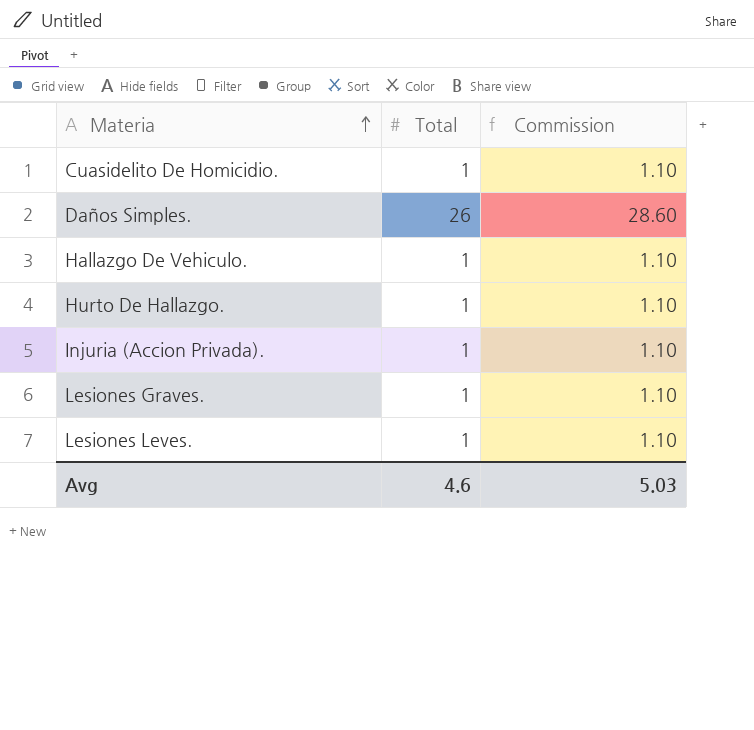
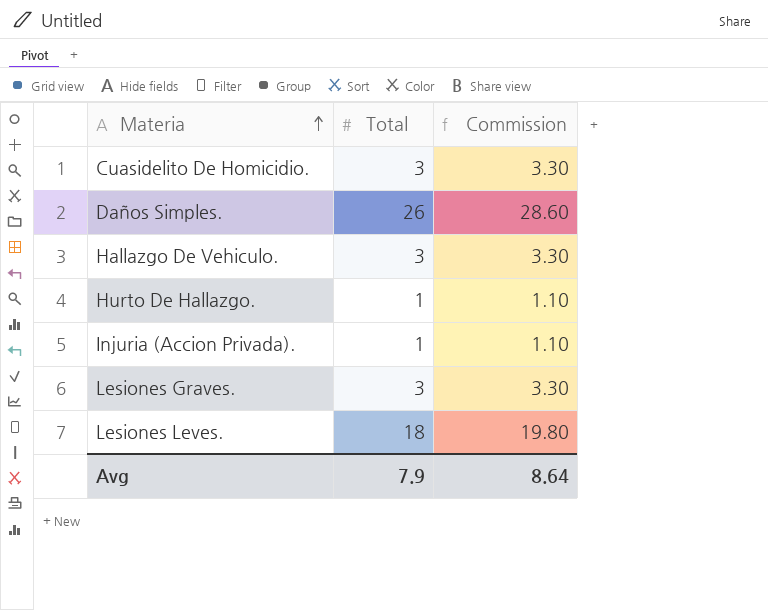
Cuasidelito De Homicidio. | Total: 1 -> 3
Cuasidelito De Homicidio. | Commission: 1.10 -> 3.30
Hallazgo De Vehiculo. | Total: 1 -> 3
Hallazgo De Vehiculo. | Commission: 1.10 -> 3.30
Lesiones Graves. | Total: 1 -> 3
Lesiones Graves. | Commission: 1.10 -> 3.30
Lesiones Leves. | Total: 1 -> 18
Lesiones Leves. | Commission: 1.10 -> 19.80
Avg | Total: 4.6 -> 7.9
Avg | Commission: 5.03 -> 8.64

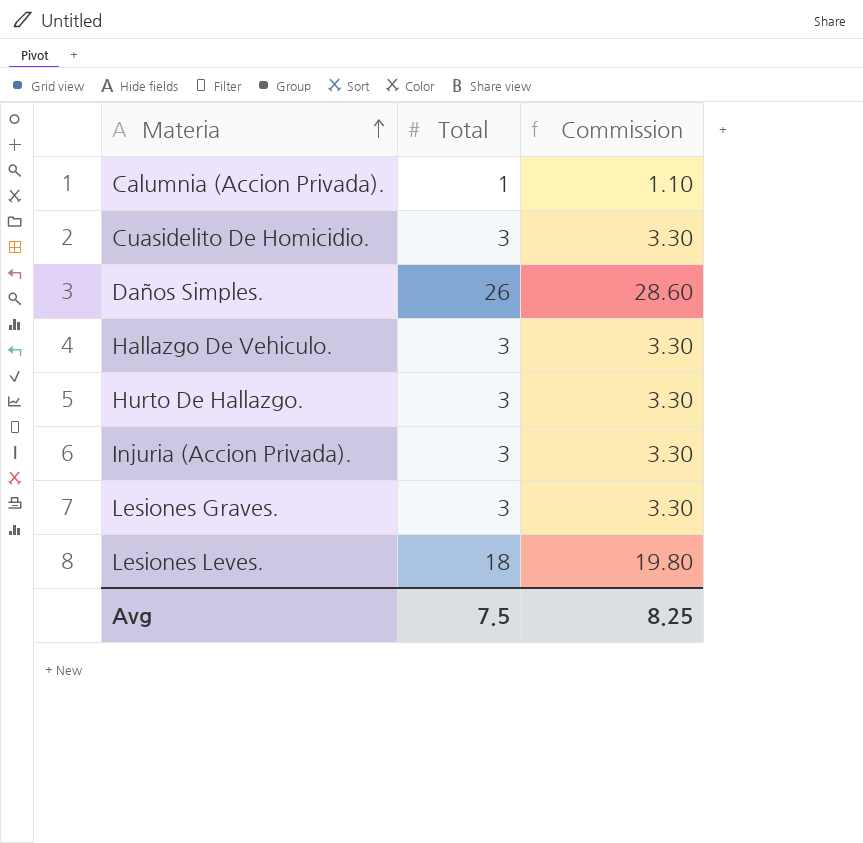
row Calumnia (Accion Privada).: none -> 1 | 1.10
Hurto De Hallazgo. | Total: 1 -> 3
Hurto De Hallazgo. | Commission: 1.10 -> 3.30
Injuria (Accion Privada). | Total: 1 -> 3
Injuria (Accion Privada). | Commission: 1.10 -> 3.30
Avg | Total: 7.9 -> 7.5
Avg | Commission: 8.64 -> 8.25

